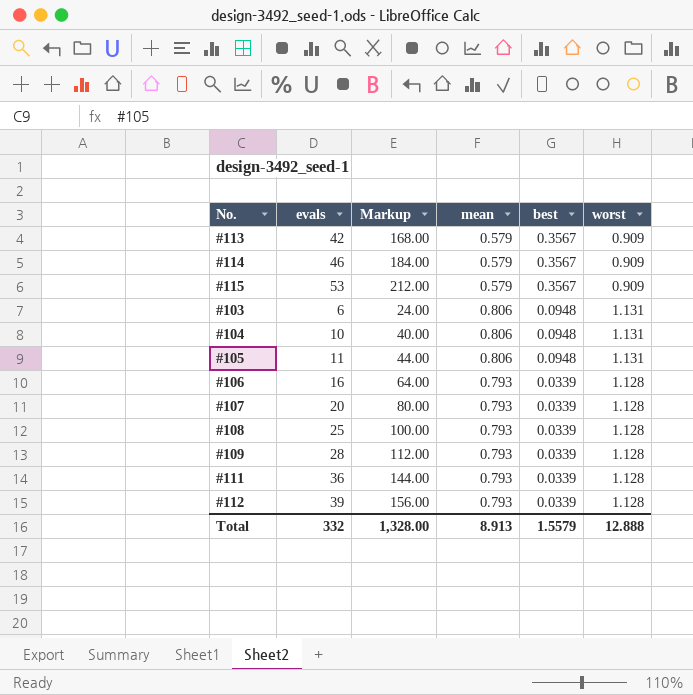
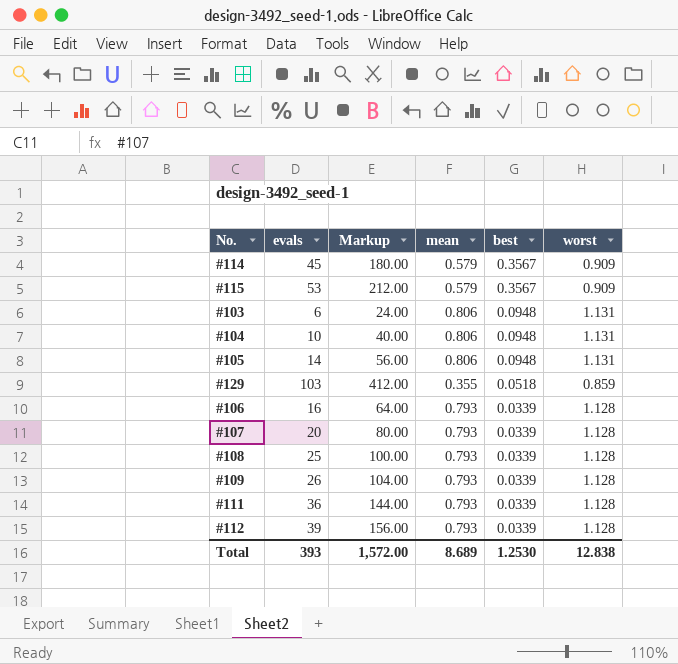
row #113: 42 | 168.00 | 0.579 | 0.3567 | 0.909 -> none
#114 | evals: 46 -> 45
#114 | Markup: 184.00 -> 180.00
#105 | evals: 11 -> 14
#105 | Markup: 44.00 -> 56.00
row #129: none -> 103 | 412.00 | 0.355 | 0.0518 | 0.859
#109 | evals: 28 -> 26
#109 | Markup: 112.00 -> 104.00
Total | evals: 332 -> 393
Total | Markup: 1,328.00 -> 1,572.00
Total | mean: 8.913 -> 8.689
Total | best: 1.5579 -> 1.2530
Total | worst: 12.888 -> 12.838

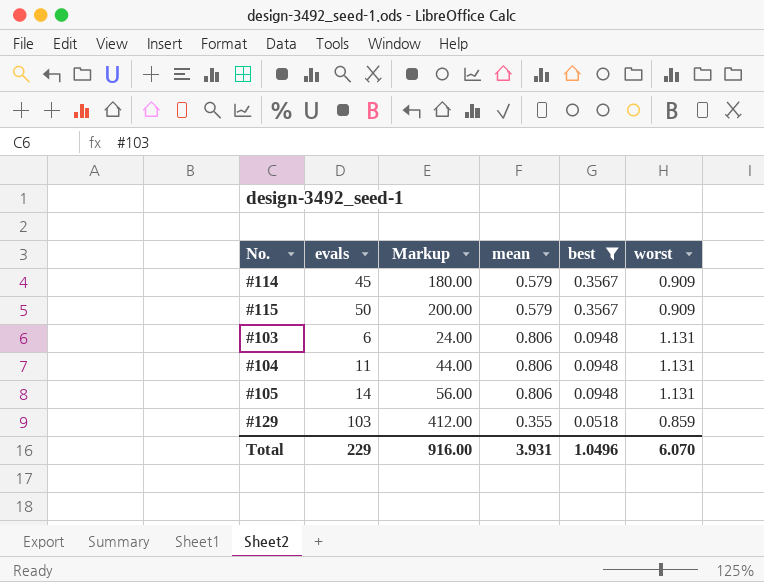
filter: none -> best != 0.0339
#115 | evals: 53 -> 50
#115 | Markup: 212.00 -> 200.00
#104 | evals: 10 -> 11
#104 | Markup: 40.00 -> 44.00
Total | evals: 393 -> 229
Total | Markup: 1,572.00 -> 916.00
Total | mean: 8.689 -> 3.931
Total | best: 1.2530 -> 1.0496
Total | worst: 12.838 -> 6.070

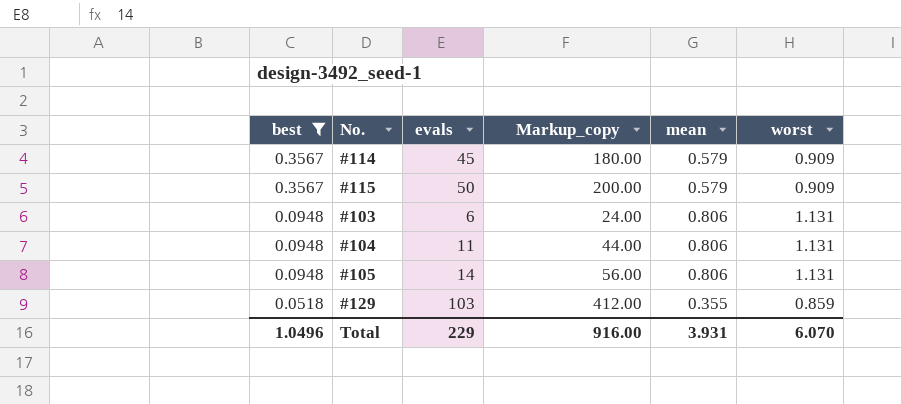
column best | position: 5 -> 1
column name: Markup -> Markup_copy

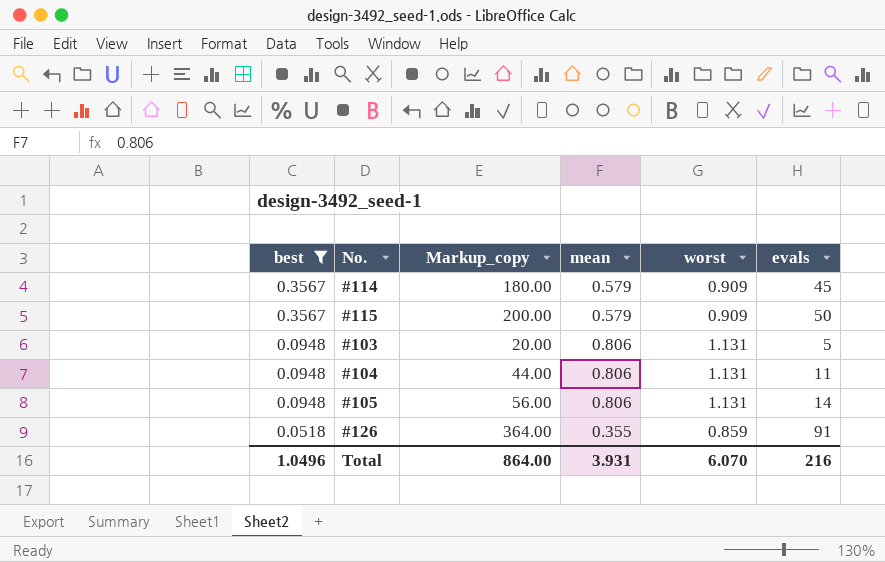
column evals | position: 3 -> 6
row #129: 0.0518 | 103 | 412.00 | 0.355 | 0.859 -> none
#103 | Markup_copy: 24.00 -> 20.00
#103 | evals: 6 -> 5
row #126: none -> 0.0518 | 364.00 | 0.355 | 0.859 | 91
Total | Markup_copy: 916.00 -> 864.00
Total | evals: 229 -> 216

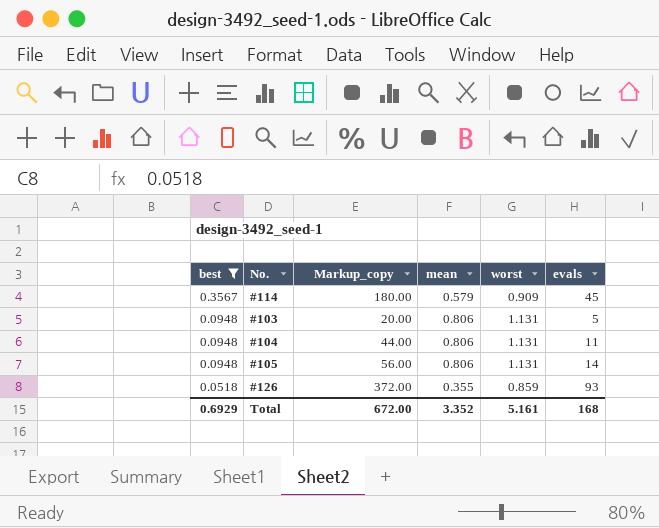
row #115: 0.3567 | 200.00 | 0.579 | 0.909 | 50 -> none
#126 | Markup_copy: 364.00 -> 372.00
#126 | evals: 91 -> 93
Total | best: 1.0496 -> 0.6929
Total | Markup_copy: 864.00 -> 672.00
Total | mean: 3.931 -> 3.352
Total | worst: 6.070 -> 5.161
Total | evals: 216 -> 168

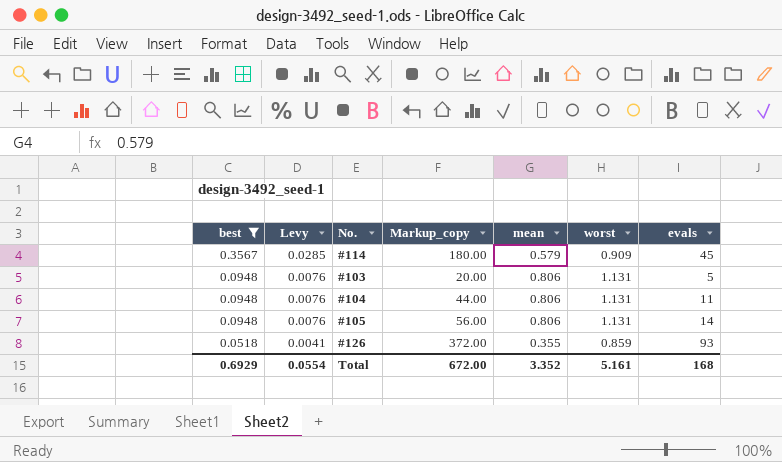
column Levy | formula: none -> [best] * 0.08

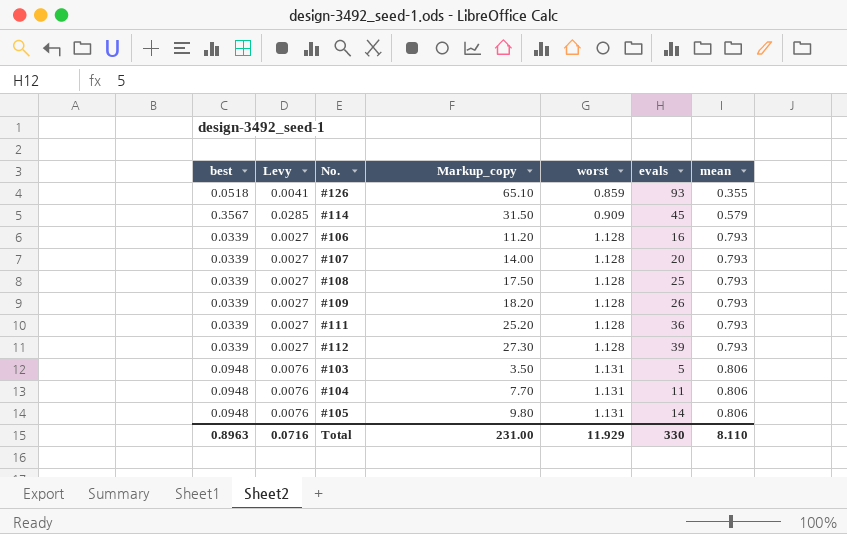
filter: best != 0.0339 -> none
row order: best descending -> worst ascending
column Markup_copy | formula: [evals] * 4 -> [evals] * 0.7
column mean | position: 5 -> 7
Total | best: 0.6929 -> 0.8963
Total | Levy: 0.0554 -> 0.0716
Total | Markup_copy: 672.00 -> 231.00
Total | worst: 5.161 -> 11.929
Total | evals: 168 -> 330
Total | mean: 3.352 -> 8.110

